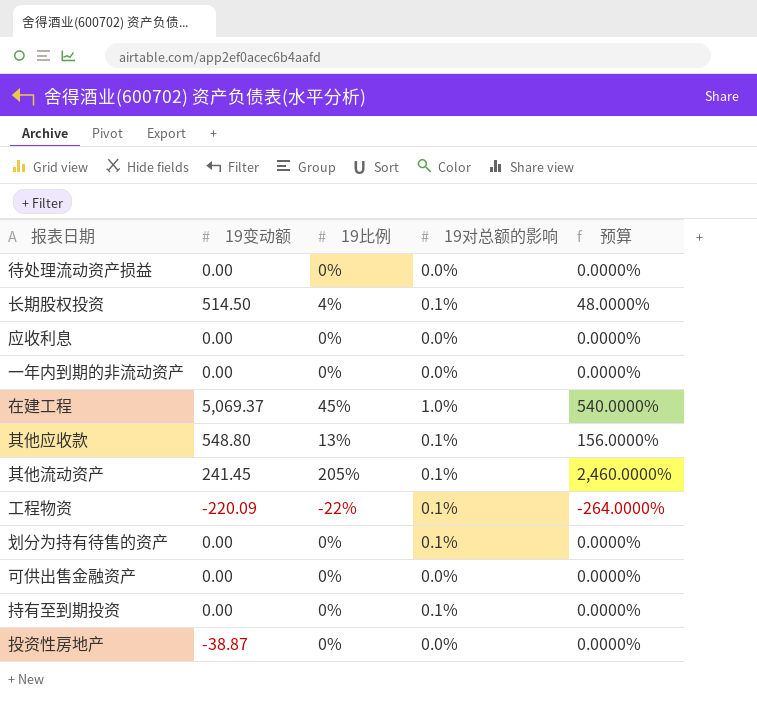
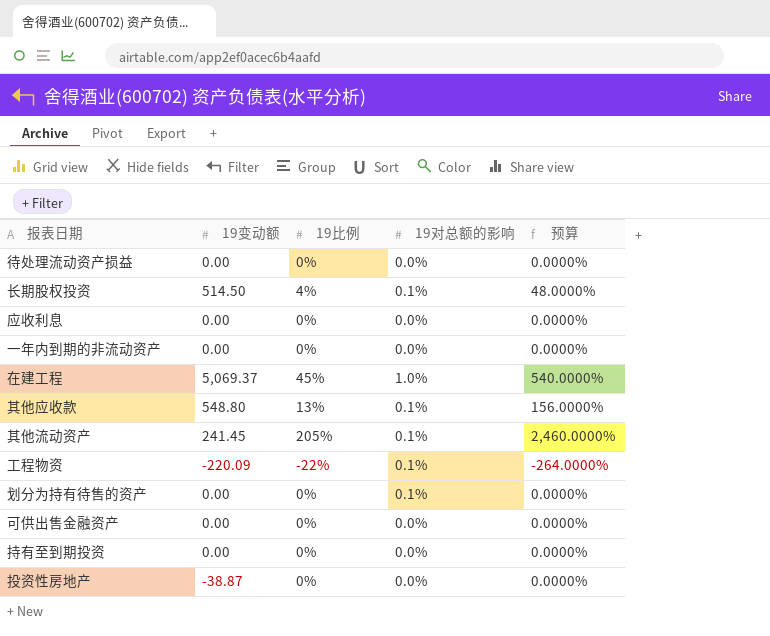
持有至到期投资 | 19对总额的影响: 0.1% -> 0.0%

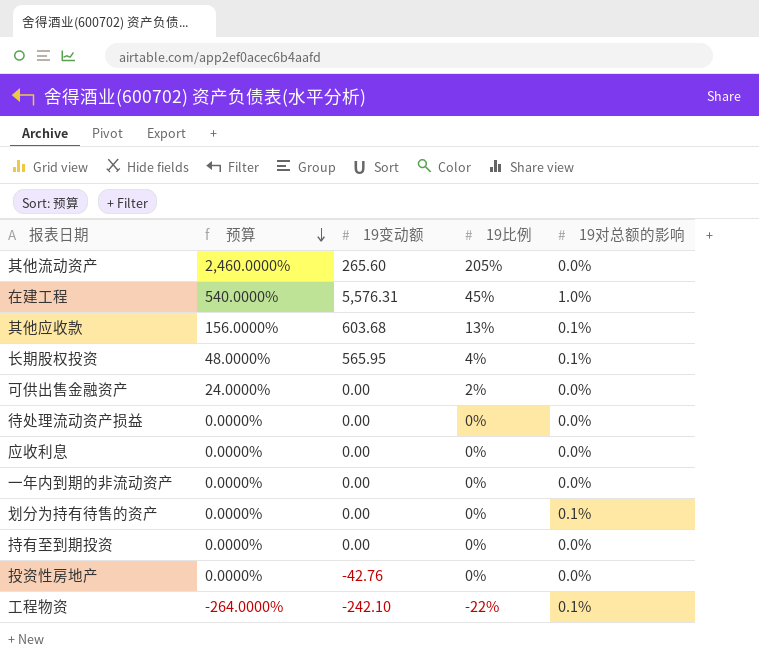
row order: none -> 预算 descending
column 预算 | position: 5 -> 2
其他流动资产 | 19变动额: 241.45 -> 265.60
其他流动资产 | 19对总额的影响: 0.1% -> 0.0%
在建工程 | 19变动额: 5,069.37 -> 5,576.31
其他应收款 | 19变动额: 548.80 -> 603.68
长期股权投资 | 19变动额: 514.50 -> 565.95
可供出售金融资产 | 预算: 0.0000% -> 24.0000%
可供出售金融资产 | 19比例: 0% -> 2%
投资性房地产 | 19变动额: -38.87 -> -42.76
工程物资 | 19变动额: -220.09 -> -242.10

